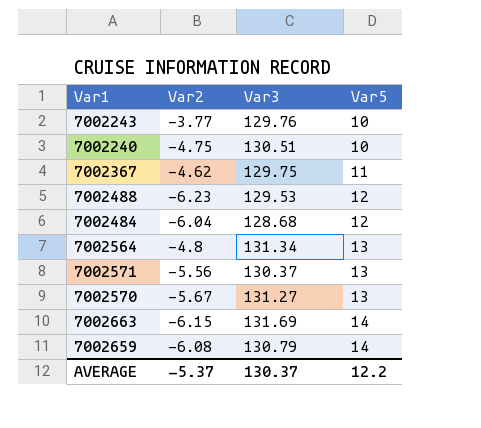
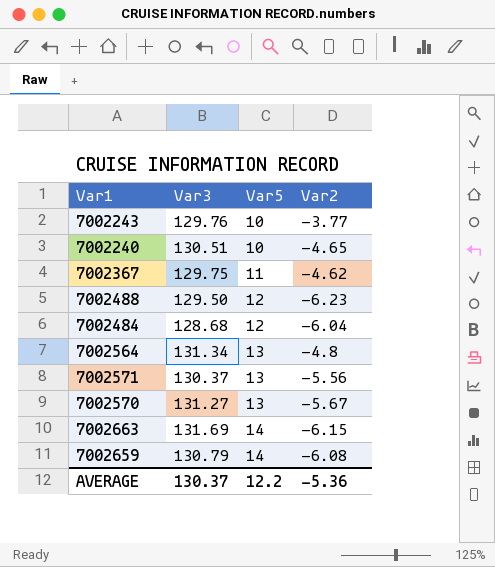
column Var2 | position: 2 -> 4
7002240 | Var2: -4.75 -> -4.65
7002488 | Var3: 129.53 -> 129.50
AVERAGE | Var2: -5.37 -> -5.36

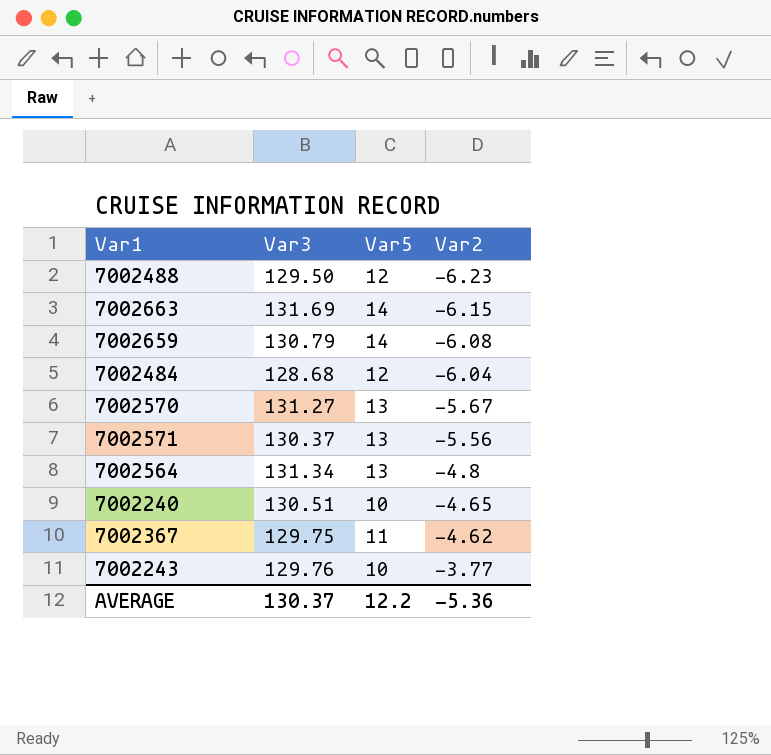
row order: Var5 ascending -> Var2 ascending

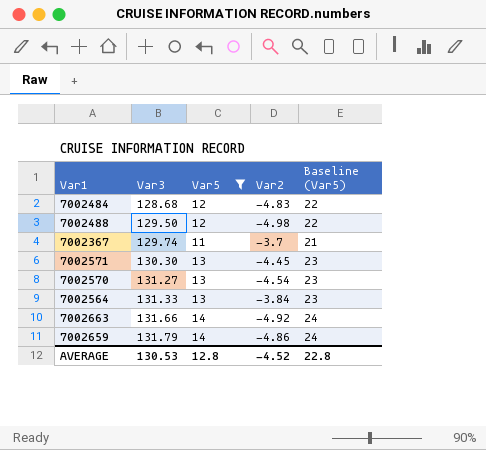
filter: none -> Var5 != 10
row order: Var2 ascending -> Var3 ascending
column Baseline (Var5) | formula: none -> [Var5] + 10
7002484 | Var2: -6.04 -> -4.83
7002488 | Var2: -6.23 -> -4.98
7002367 | Var3: 129.75 -> 129.74
7002367 | Var2: -4.62 -> -3.7
7002571 | Var3: 130.37 -> 130.30
7002571 | Var2: -5.56 -> -4.45
7002570 | Var2: -5.67 -> -4.54
7002564 | Var3: 131.34 -> 131.33
7002564 | Var2: -4.8 -> -3.84
7002663 | Var3: 131.69 -> 131.66
7002663 | Var2: -6.15 -> -4.92
7002659 | Var3: 130.79 -> 131.79
7002659 | Var2: -6.08 -> -4.86
AVERAGE | Var3: 130.37 -> 130.53
AVERAGE | Var5: 12.2 -> 12.8
AVERAGE | Var2: -5.36 -> -4.52

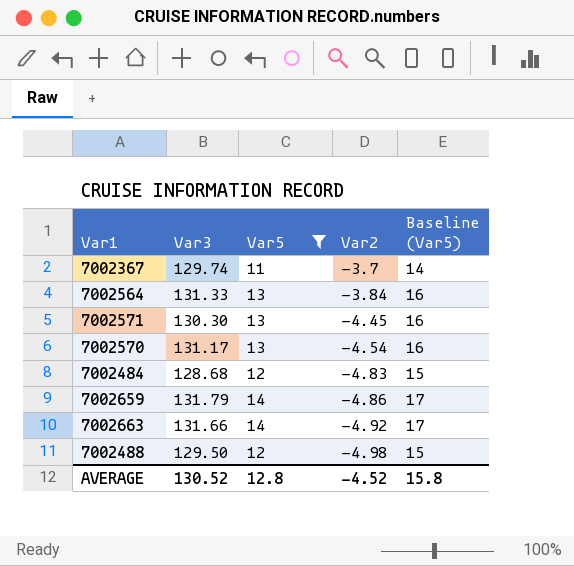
row order: Var3 ascending -> Var2 descending
column Baseline (Var5) | formula: [Var5] + 10 -> [Var5] + 3
7002570 | Var3: 131.27 -> 131.17
AVERAGE | Var3: 130.53 -> 130.52
AVERAGE | Baseline (Var5): 22.8 -> 15.8

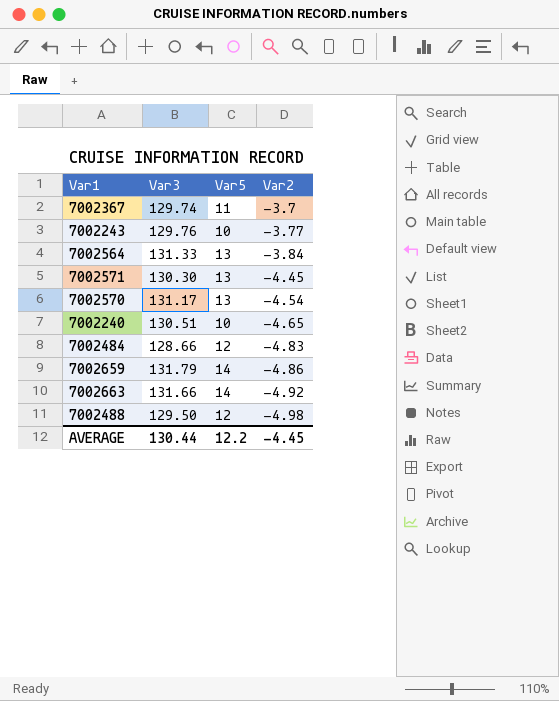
filter: Var5 != 10 -> none
column Baseline (Var5) | formula: [Var5] + 3 -> none
7002484 | Var3: 128.68 -> 128.66
AVERAGE | Var3: 130.52 -> 130.44
AVERAGE | Var5: 12.8 -> 12.2
AVERAGE | Var2: -4.52 -> -4.45

